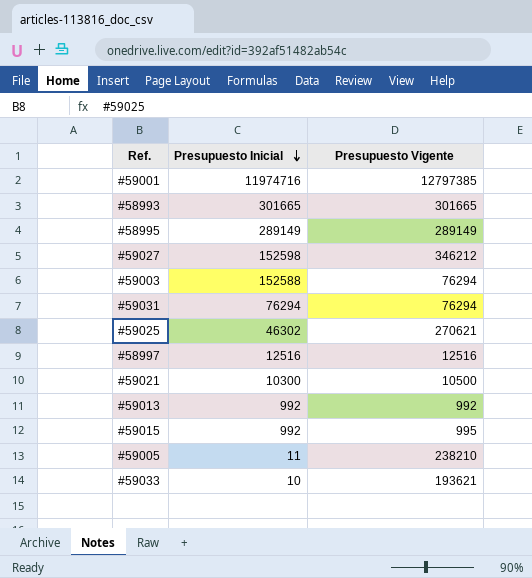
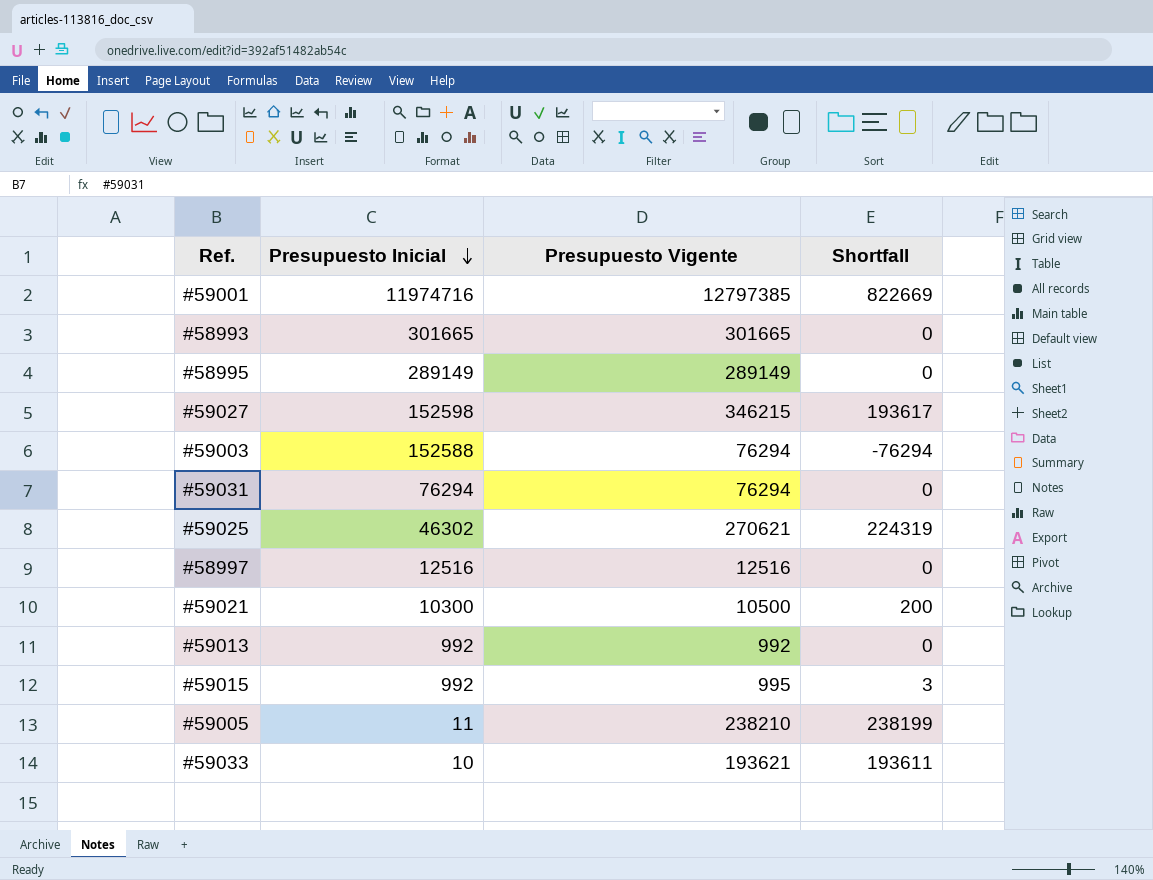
column Shortfall | formula: none -> [Presupuesto Vigente] - [Presupuesto Inicial]
#59027 | Presupuesto Vigente: 346212 -> 346215

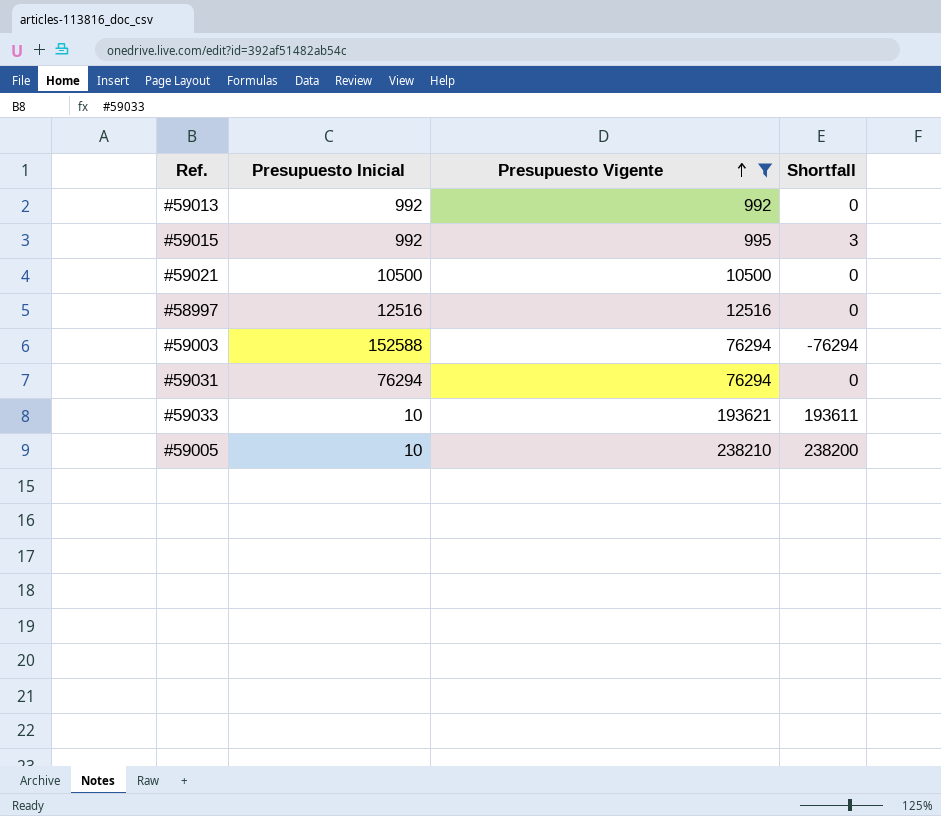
filter: none -> Presupuesto Vigente <= 238210
row order: Presupuesto Inicial descending -> Presupuesto Vigente ascending
#59021 | Presupuesto Inicial: 10300 -> 10500
#59021 | Shortfall: 200 -> 0
#59005 | Presupuesto Inicial: 11 -> 10
#59005 | Shortfall: 238199 -> 238200

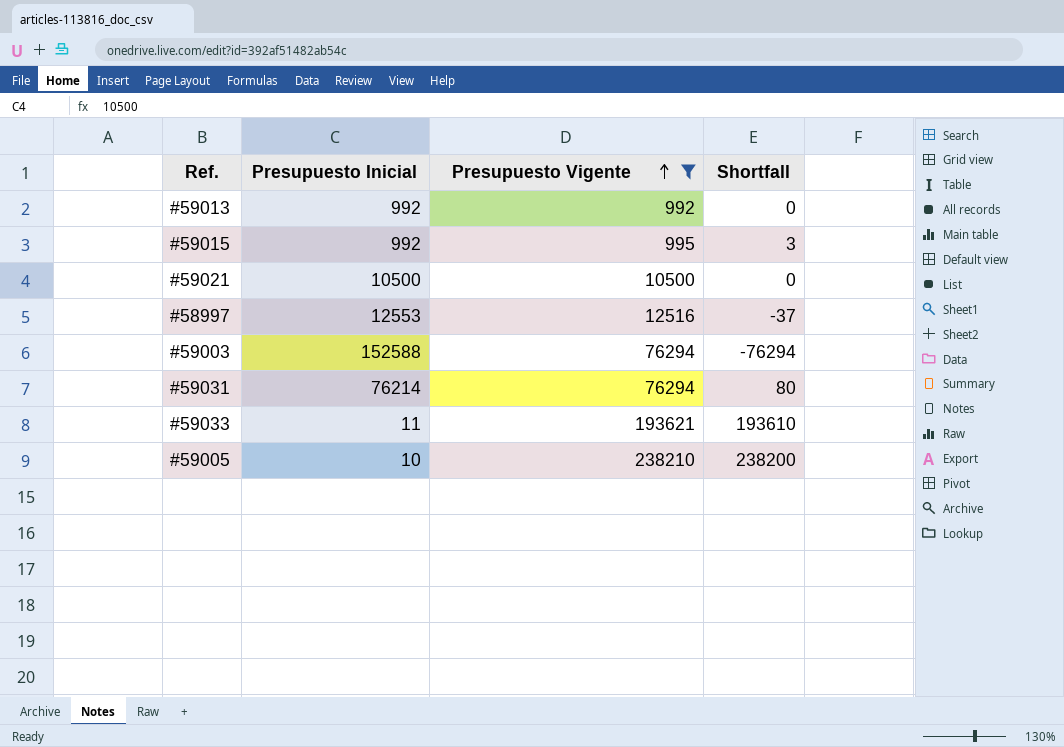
#58997 | Presupuesto Inicial: 12516 -> 12553
#58997 | Shortfall: 0 -> -37
#59031 | Presupuesto Inicial: 76294 -> 76214
#59031 | Shortfall: 0 -> 80
#59033 | Presupuesto Inicial: 10 -> 11
#59033 | Shortfall: 193611 -> 193610

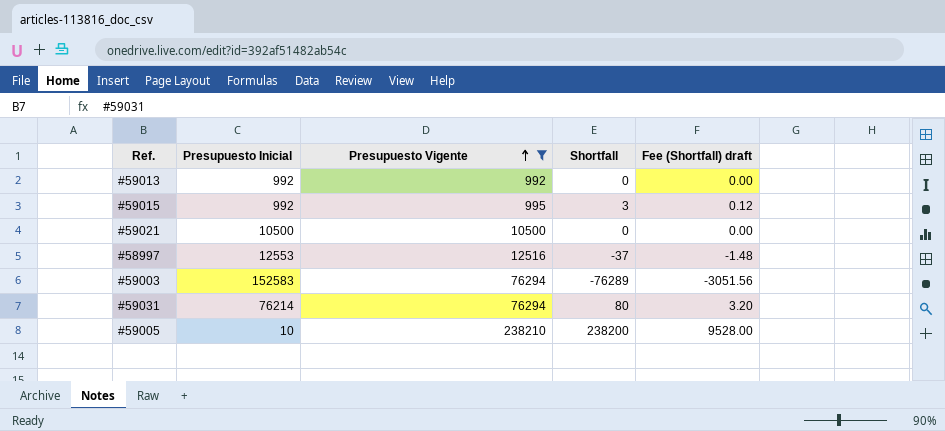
column Fee (Shortfall) draft | formula: none -> [Shortfall] * 0.04
row #59033: 11 | 193621 | 193610 -> none
#59003 | Presupuesto Inicial: 152588 -> 152583
#59003 | Shortfall: -76294 -> -76289

